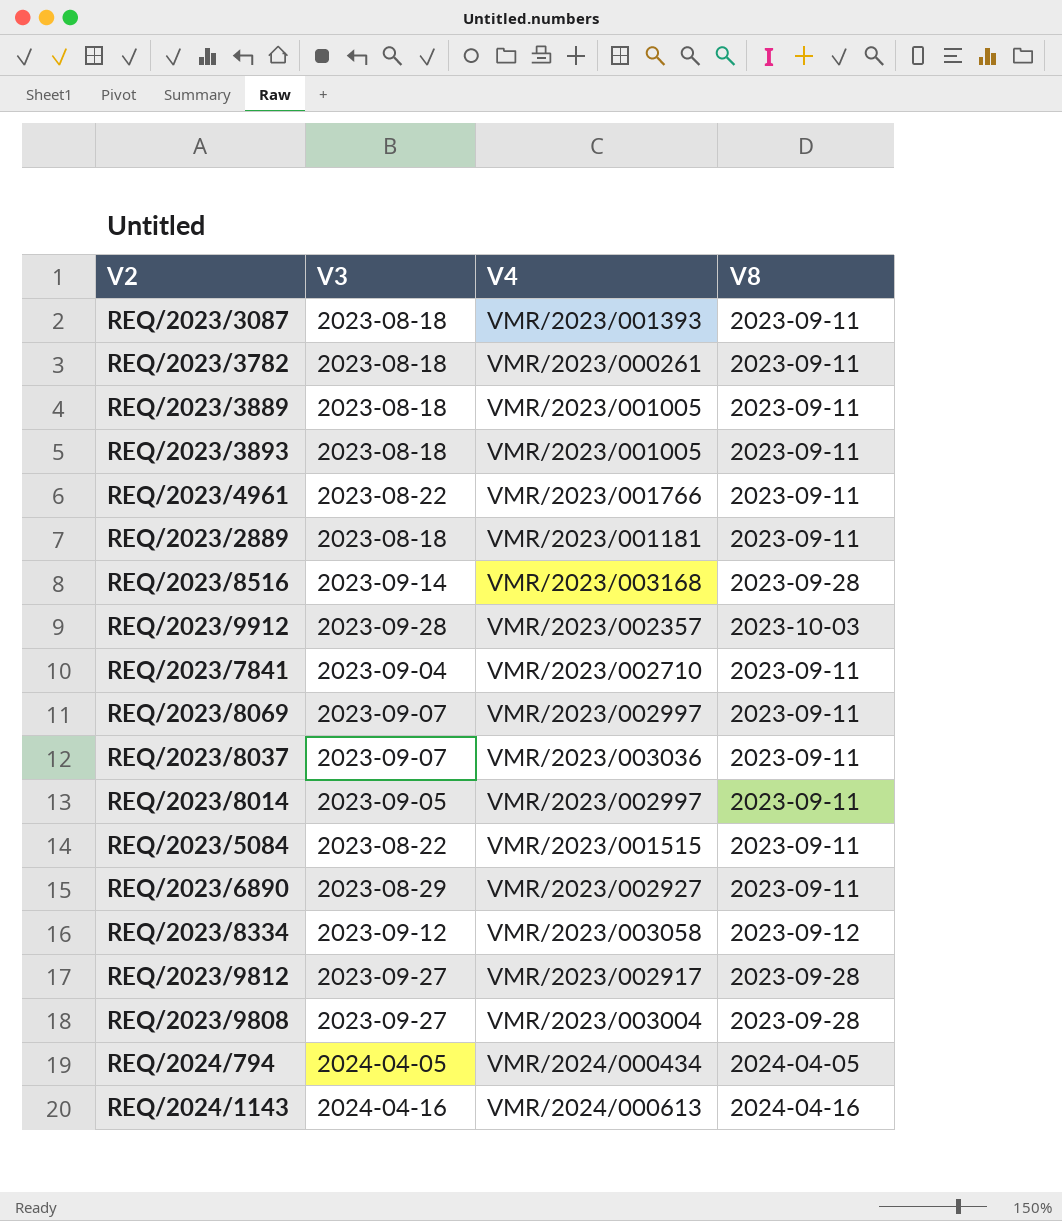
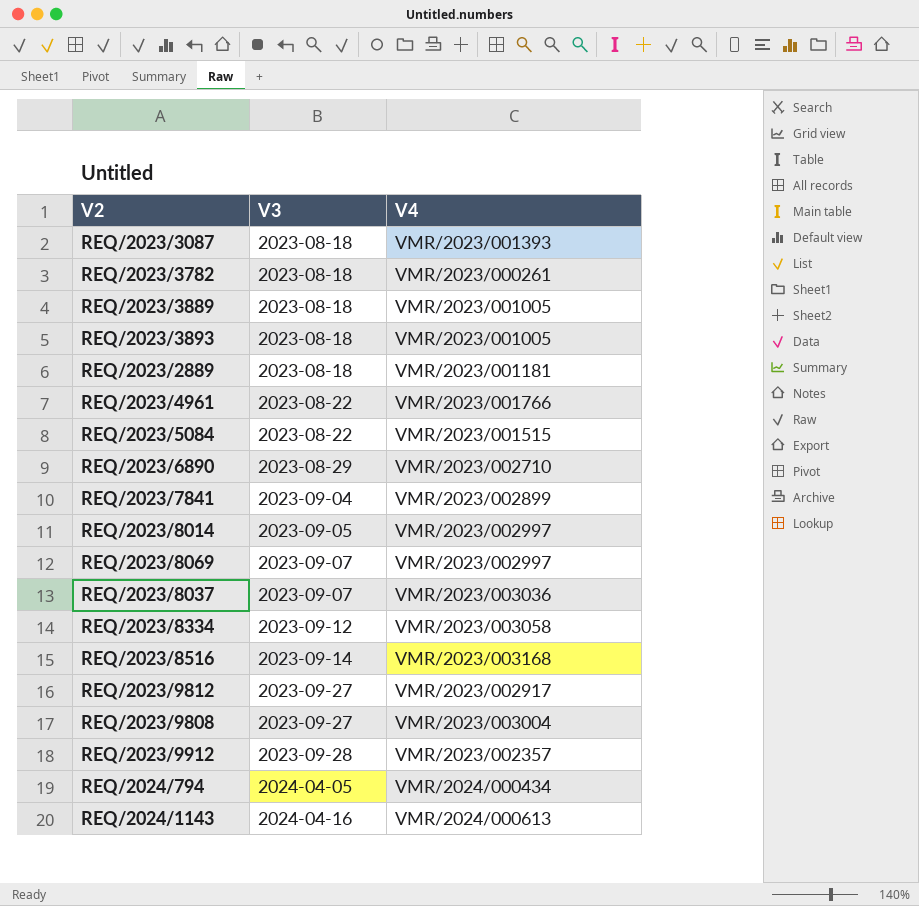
row order: none -> V3 ascending
column V8 | position: 4 -> none
REQ/2023/6890 | V4: VMR/2023/002927 -> VMR/2023/002710
REQ/2023/7841 | V4: VMR/2023/002710 -> VMR/2023/002899

